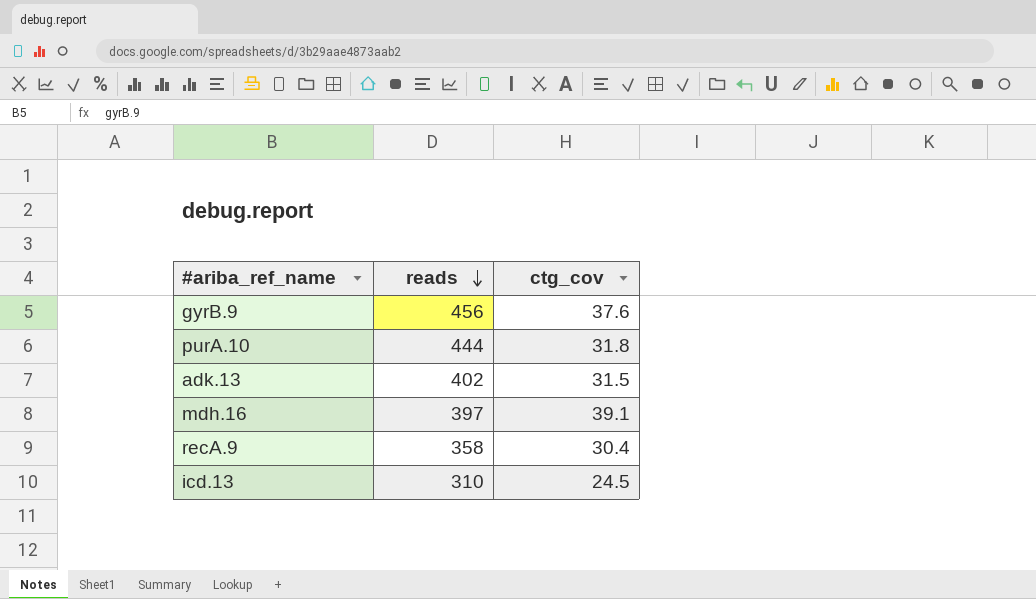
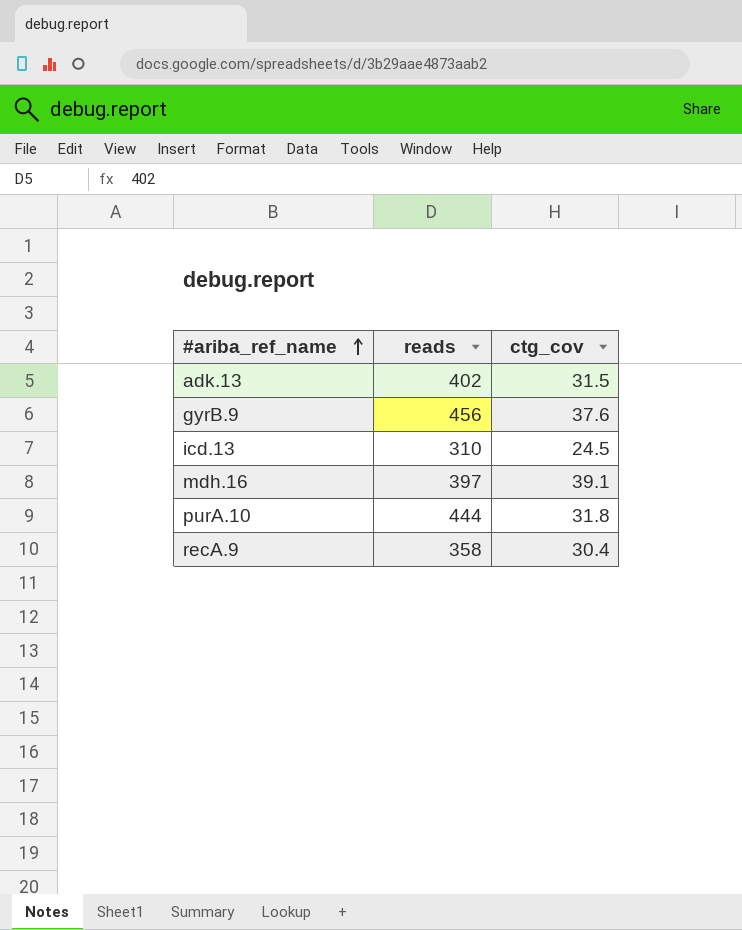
row order: reads descending -> #ariba_ref_name ascending

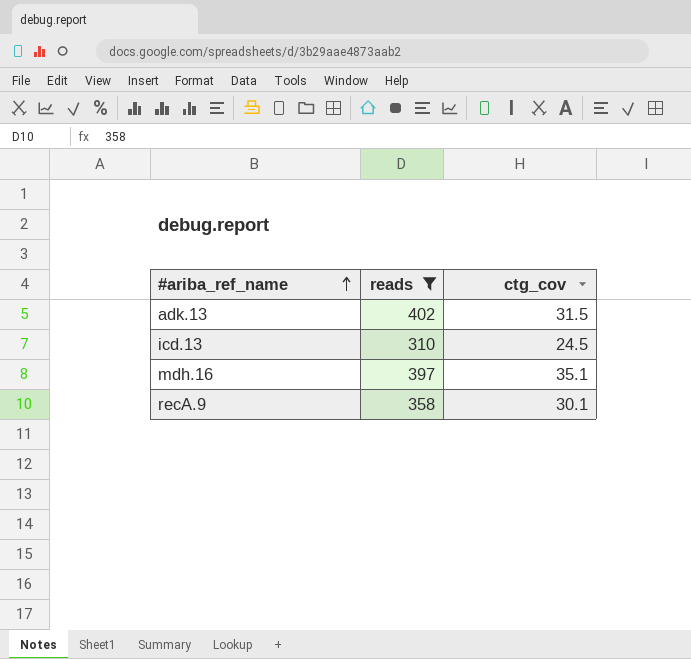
filter: none -> reads <= 402
mdh.16 | ctg_cov: 39.1 -> 35.1
recA.9 | ctg_cov: 30.4 -> 30.1

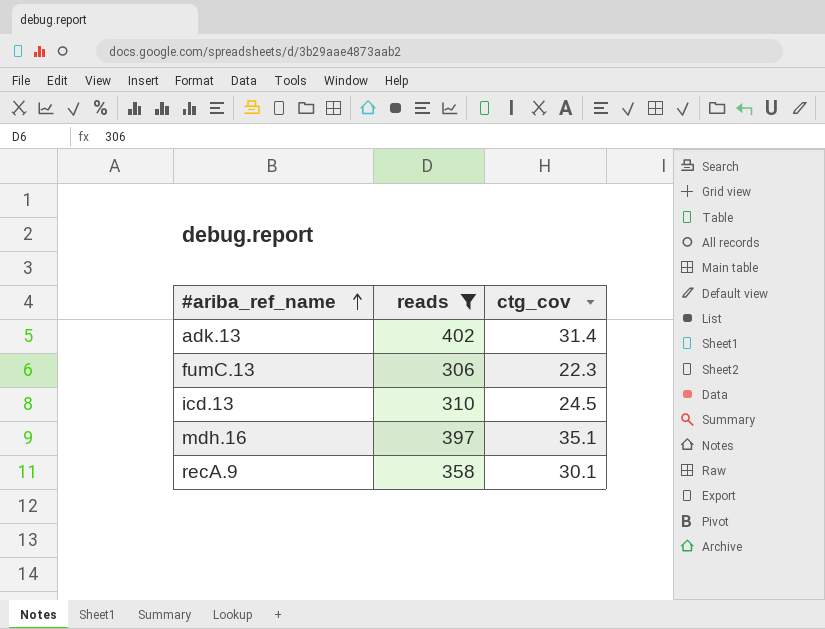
adk.13 | ctg_cov: 31.5 -> 31.4
row fumC.13: none -> 306 | 22.3

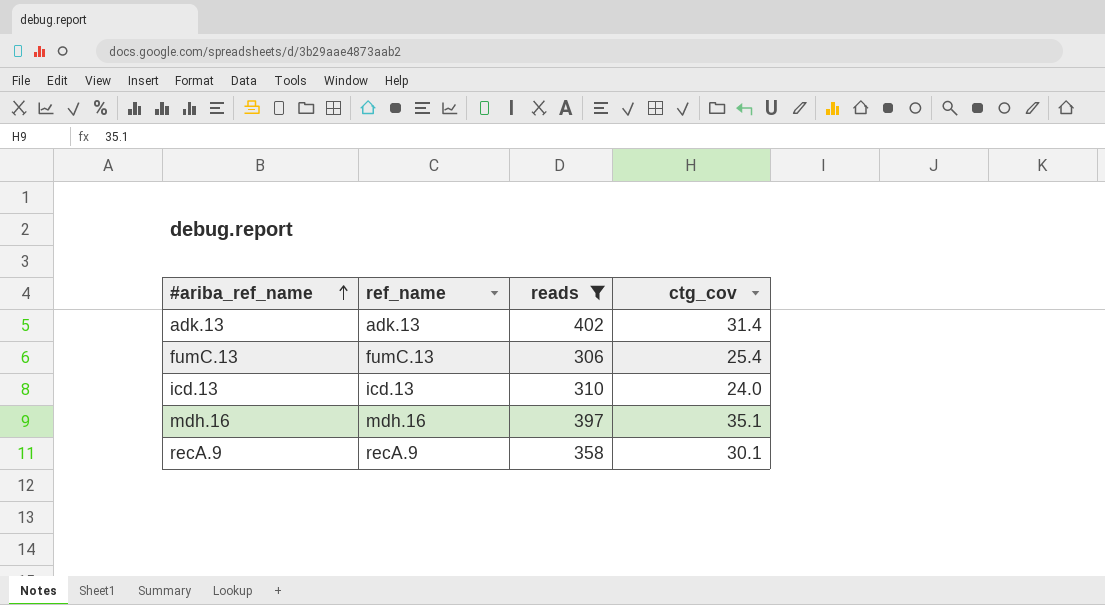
column ref_name | position: none -> 2
fumC.13 | ctg_cov: 22.3 -> 25.4
icd.13 | ctg_cov: 24.5 -> 24.0

